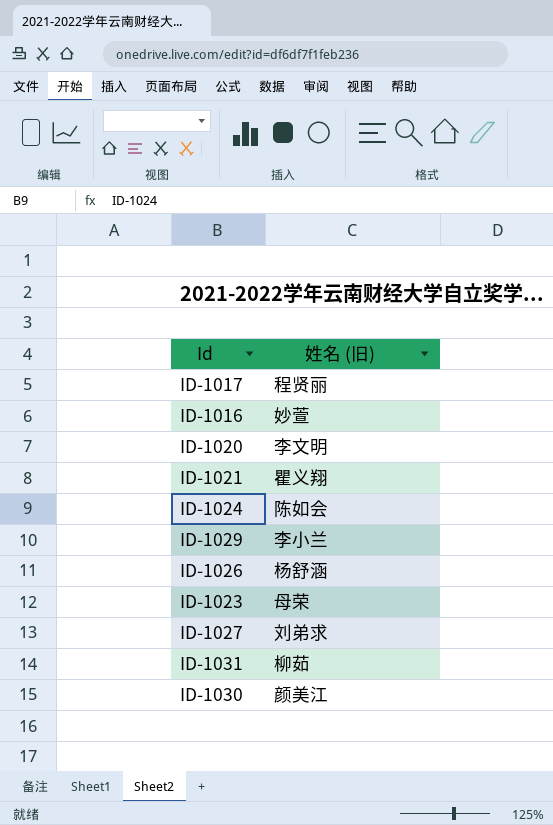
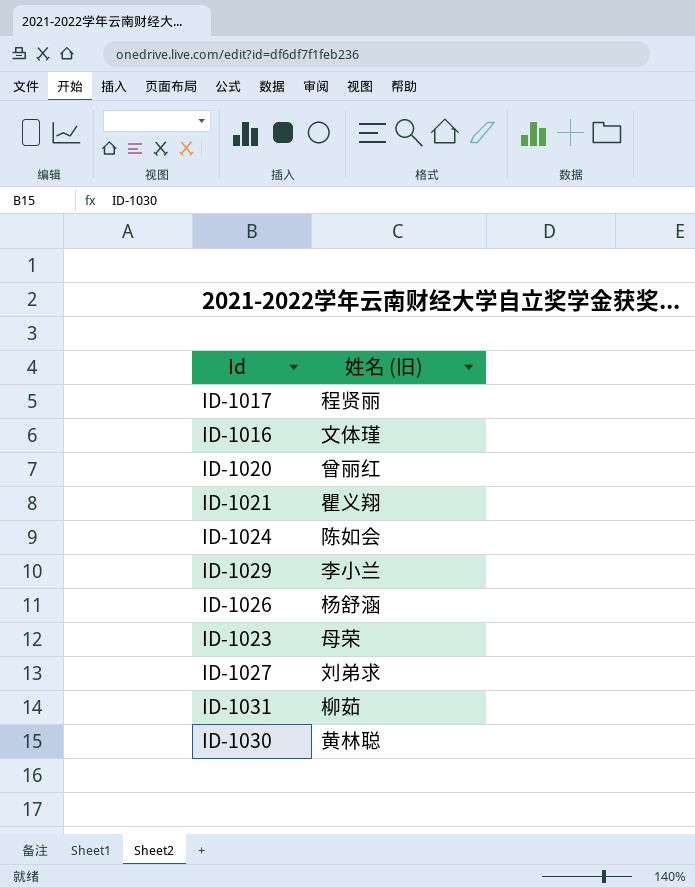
ID-1016 | 姓名 (旧): 妙萱 -> 文体瑾
ID-1020 | 姓名 (旧): 李文明 -> 曾丽红
ID-1030 | 姓名 (旧): 颜美江 -> 黄林聪

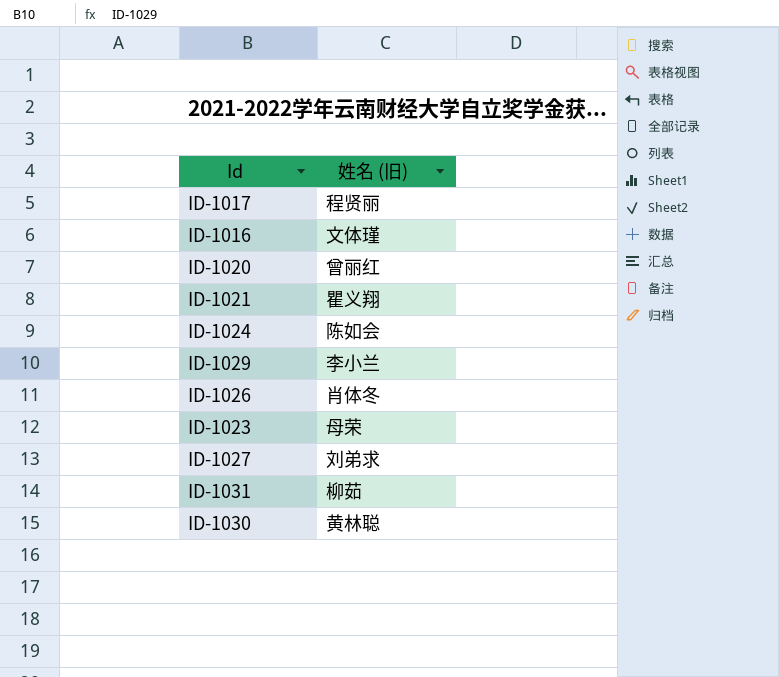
ID-1026 | 姓名 (旧): 杨舒涵 -> 肖体冬

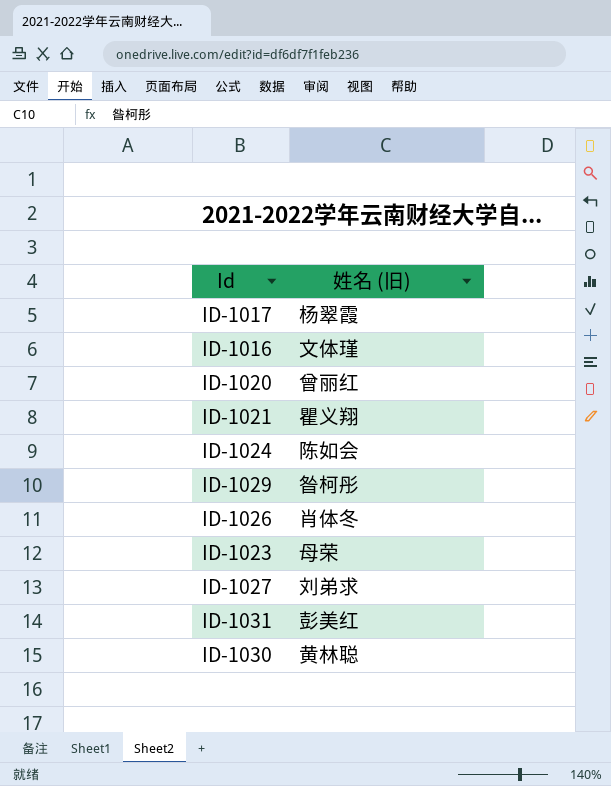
ID-1017 | 姓名 (旧): 程贤丽 -> 杨翠霞
ID-1029 | 姓名 (旧): 李小兰 -> 昝柯彤
ID-1031 | 姓名 (旧): 柳茹 -> 彭美红

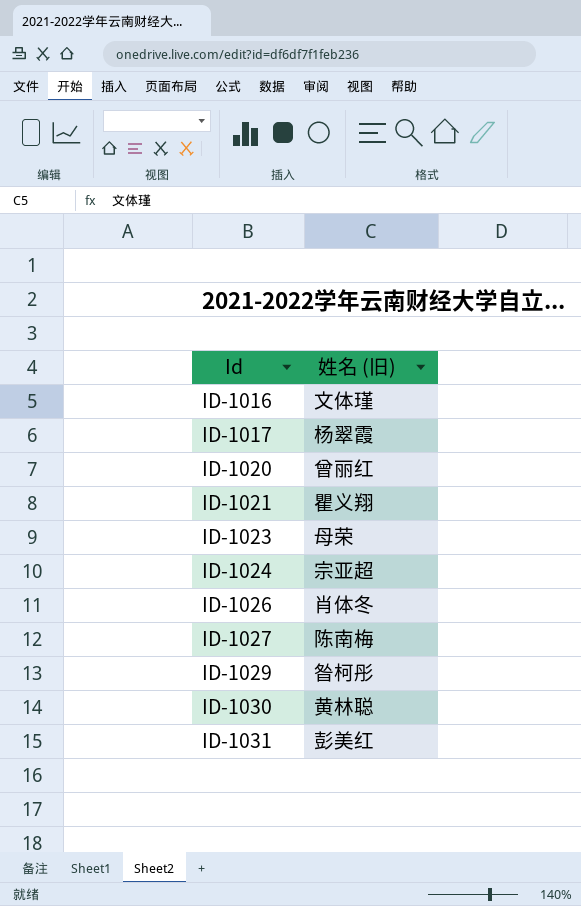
row order: none -> Id ascending
ID-1024 | 姓名 (旧): 陈如会 -> 宗亚超
ID-1027 | 姓名 (旧): 刘弟求 -> 陈南梅

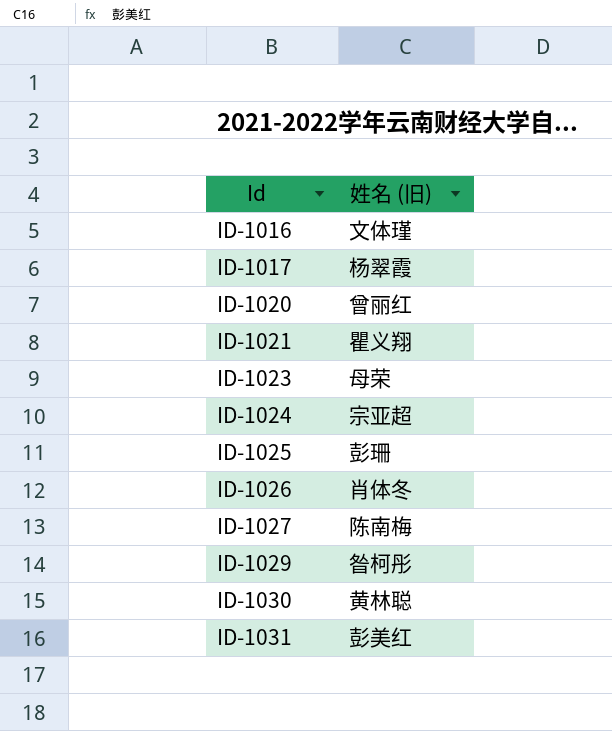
row ID-1025: none -> 彭珊

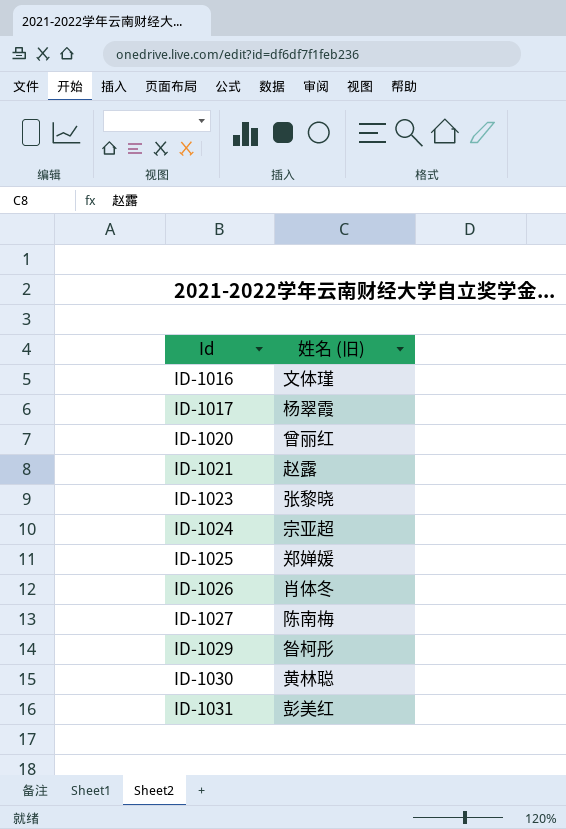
ID-1021 | 姓名 (旧): 瞿义翔 -> 赵露
ID-1023 | 姓名 (旧): 母荣 -> 张黎晓
ID-1025 | 姓名 (旧): 彭珊 -> 郑婵媛

